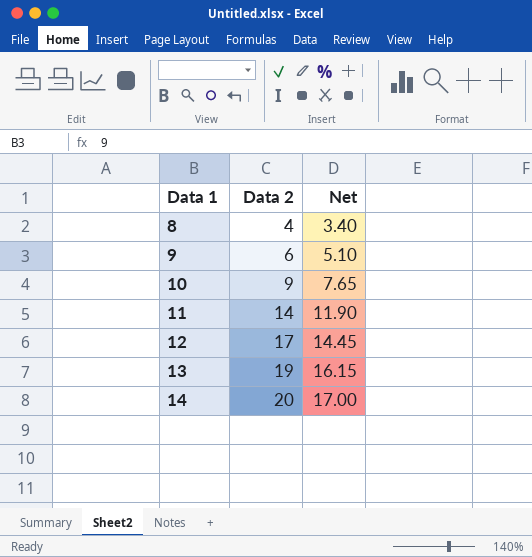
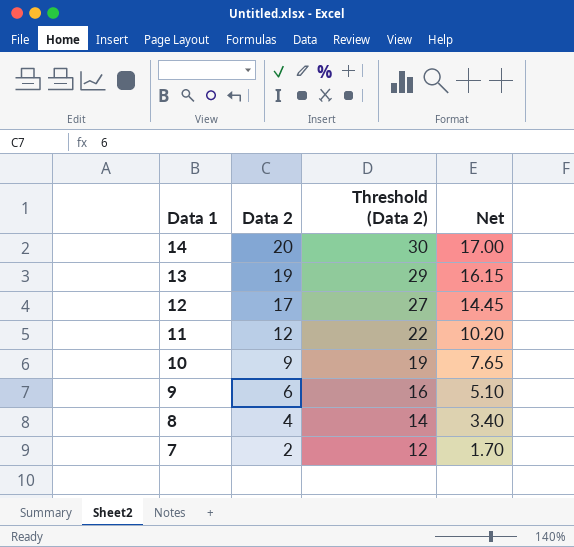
row order: Data 1 ascending -> Data 1 descending
column Threshold (Data 2) | formula: none -> [Data 2] + 10
11 | Data 2: 14 -> 12
11 | Net: 11.90 -> 10.20
row 7: none -> 2 | 12 | 1.70

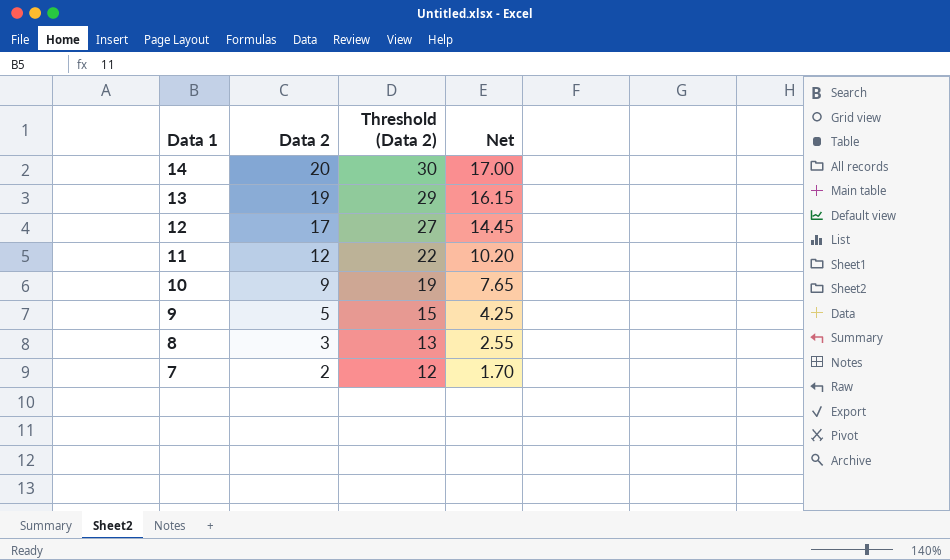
9 | Data 2: 6 -> 5
9 | Threshold (Data 2): 16 -> 15
9 | Net: 5.10 -> 4.25
8 | Data 2: 4 -> 3
8 | Threshold (Data 2): 14 -> 13
8 | Net: 3.40 -> 2.55

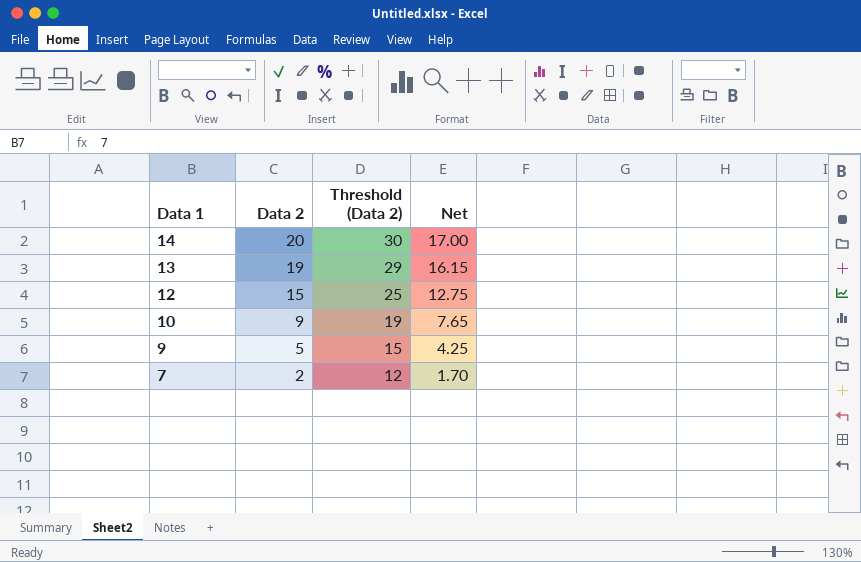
row 11: 12 | 22 | 10.20 -> none
row 8: 3 | 13 | 2.55 -> none
12 | Data 2: 17 -> 15
12 | Threshold (Data 2): 27 -> 25
12 | Net: 14.45 -> 12.75

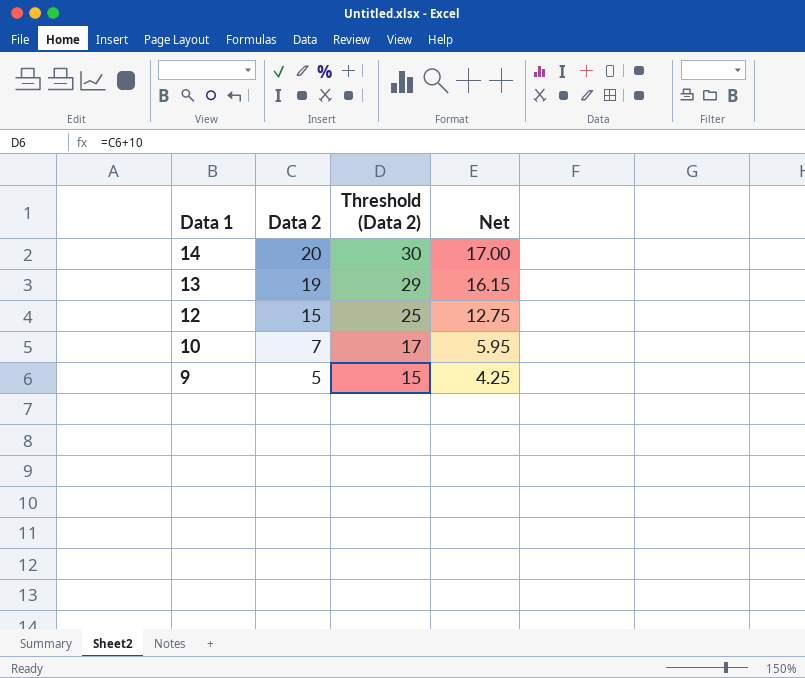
row 7: 2 | 12 | 1.70 -> none
10 | Data 2: 9 -> 7
10 | Threshold (Data 2): 19 -> 17
10 | Net: 7.65 -> 5.95

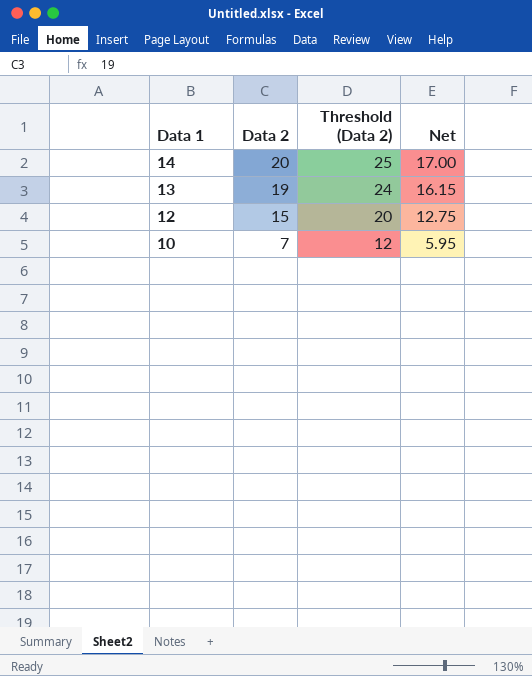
column Threshold (Data 2) | formula: [Data 2] + 10 -> [Data 2] + 5
row 9: 5 | 15 | 4.25 -> none

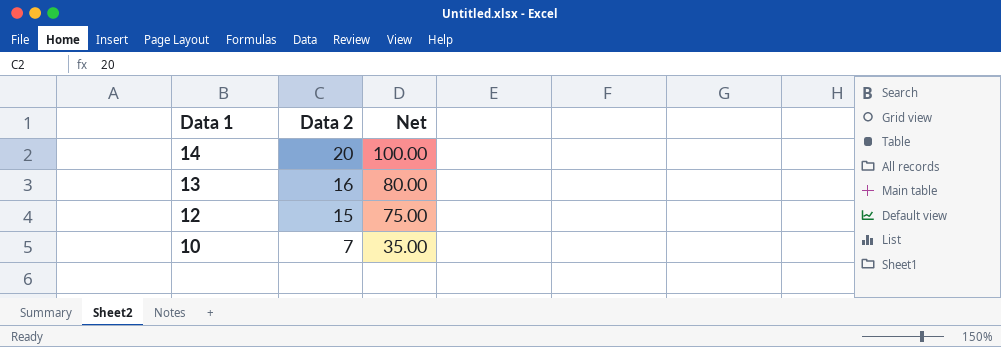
column Threshold (Data 2) | formula: [Data 2] + 5 -> none
column Net | formula: [Data 2] * 0.85 -> [Data 2] * 5
13 | Data 2: 19 -> 16

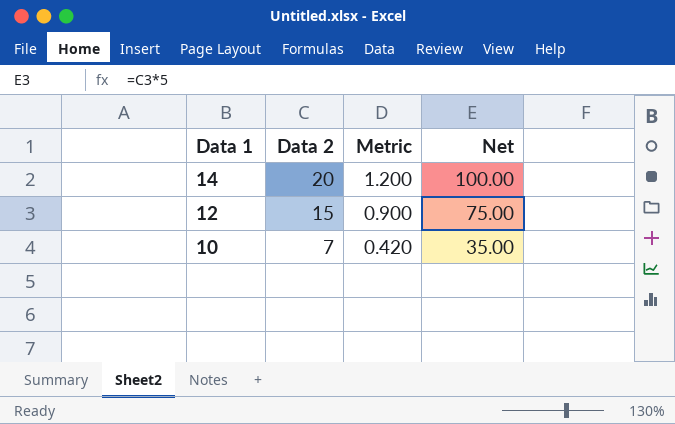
column Metric | formula: none -> [Data 2] * 0.06
row 13: 16 | 80.00 -> none

